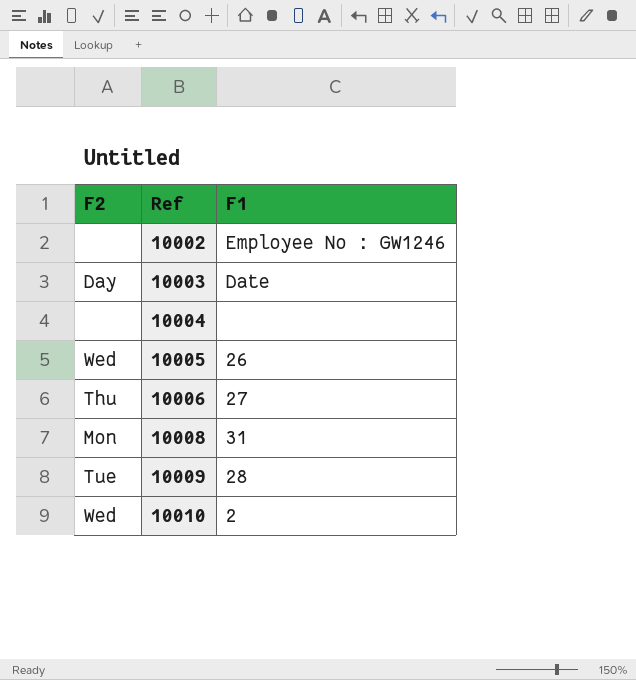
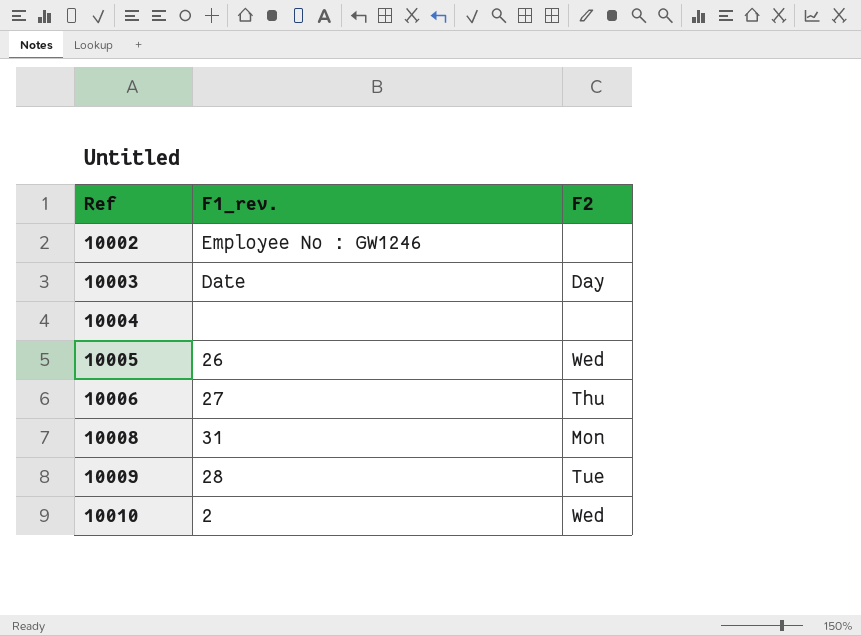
column name: F1 -> F1_rev.
column F2 | position: 1 -> 3

